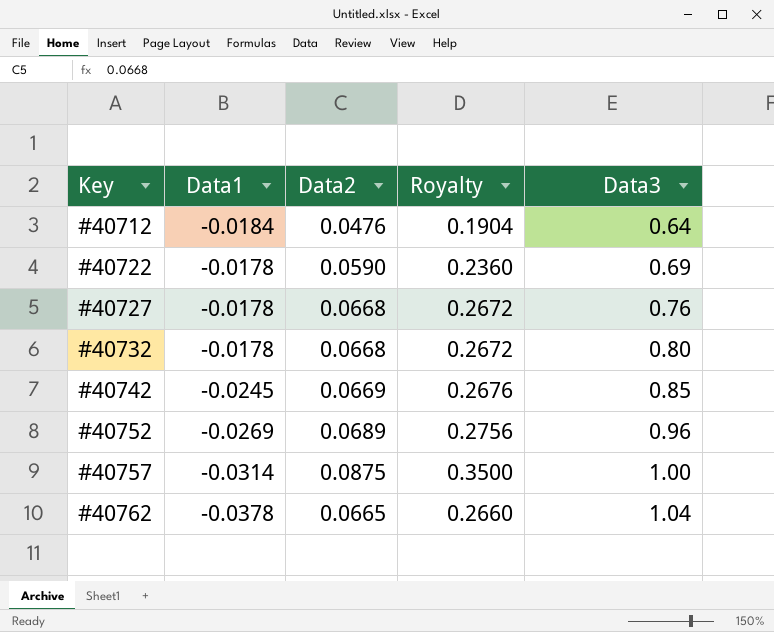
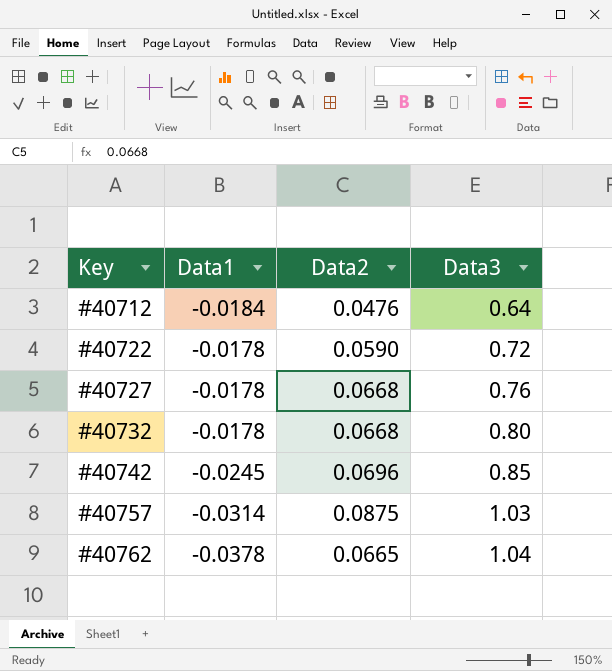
column Royalty | formula: [Data2] * 4 -> none
row #40752: -0.0269 | 0.0689 | 0.2756 | 0.96 -> none
#40722 | Data3: 0.69 -> 0.72
#40742 | Data2: 0.0669 -> 0.0696
#40757 | Data3: 1.00 -> 1.03

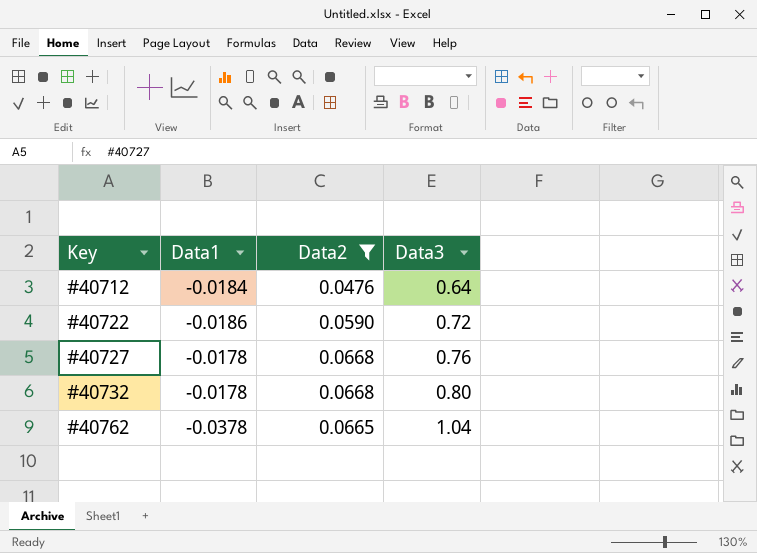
filter: none -> Data2 <= 0.0668
#40722 | Data1: -0.0178 -> -0.0186

